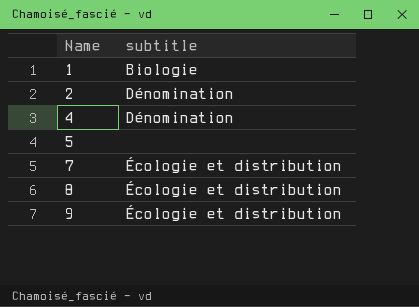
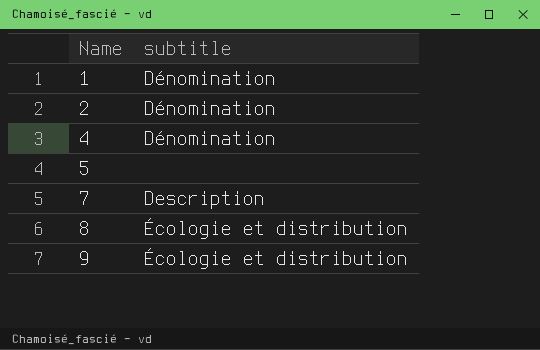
1 | subtitle: Biologie -> Dénomination
7 | subtitle: Écologie et distribution -> Description

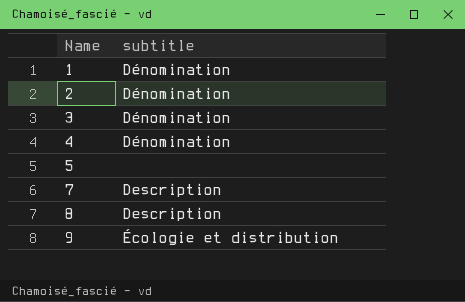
row 3: none -> Dénomination
8 | subtitle: Écologie et distribution -> Description

